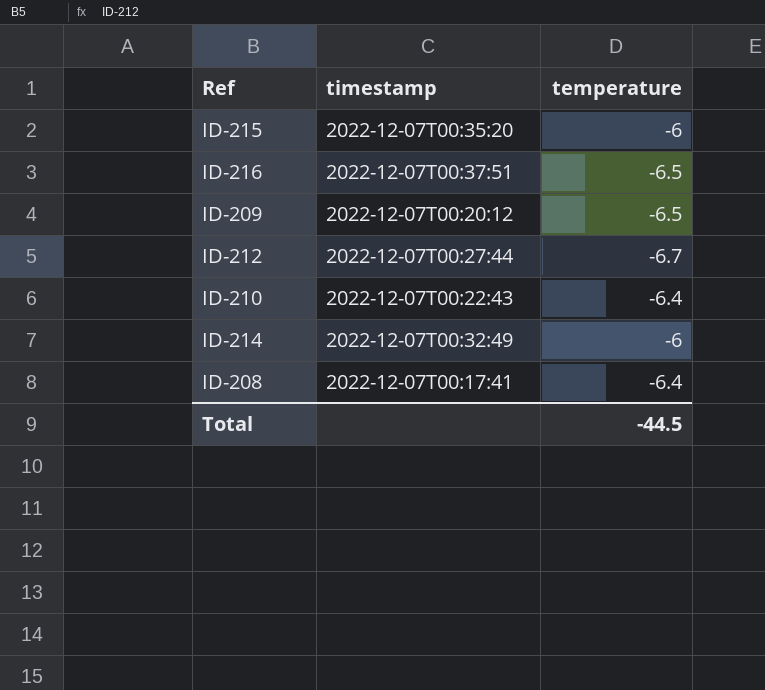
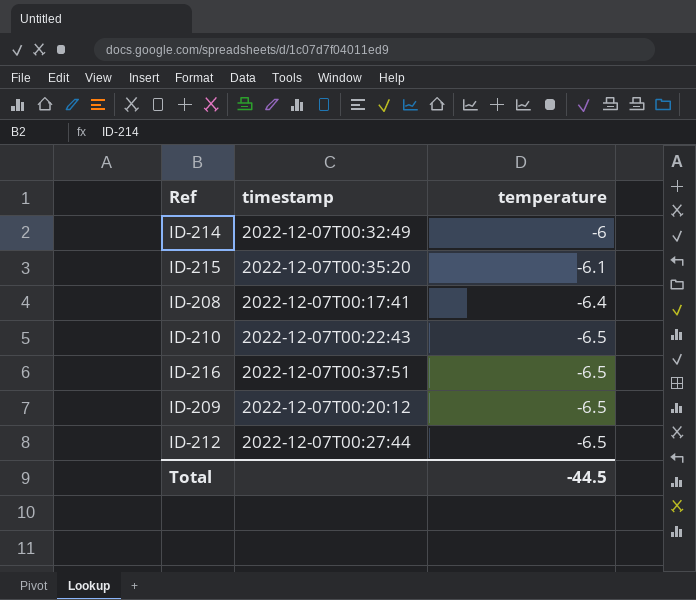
row order: none -> temperature descending
ID-215 | temperature: -6 -> -6.1
ID-210 | temperature: -6.4 -> -6.5
ID-212 | temperature: -6.7 -> -6.5

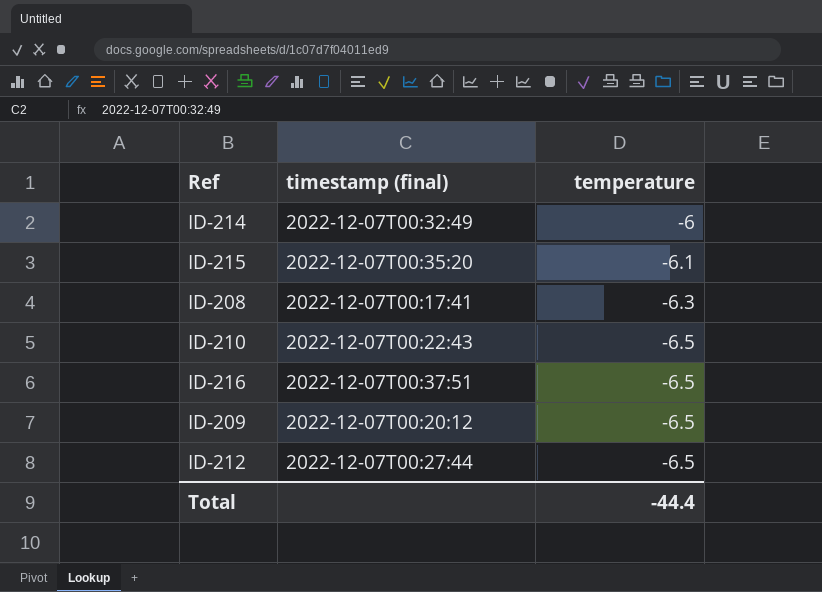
column name: timestamp -> timestamp (final)
ID-208 | temperature: -6.4 -> -6.3
Total | temperature: -44.5 -> -44.4

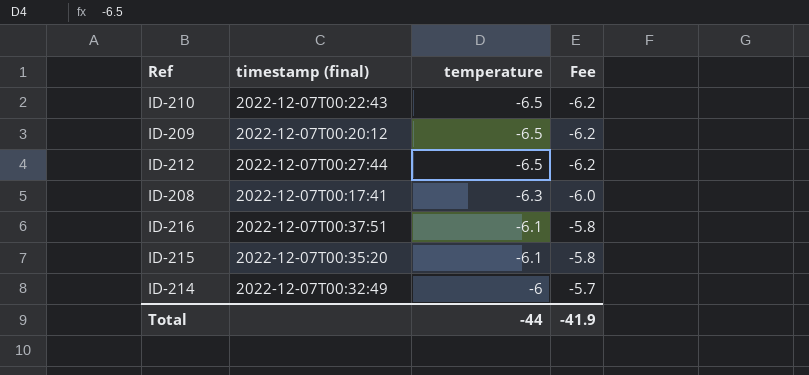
row order: temperature descending -> temperature ascending
column Fee | formula: none -> [temperature] * 0.95
ID-216 | temperature: -6.5 -> -6.1
Total | temperature: -44.4 -> -44

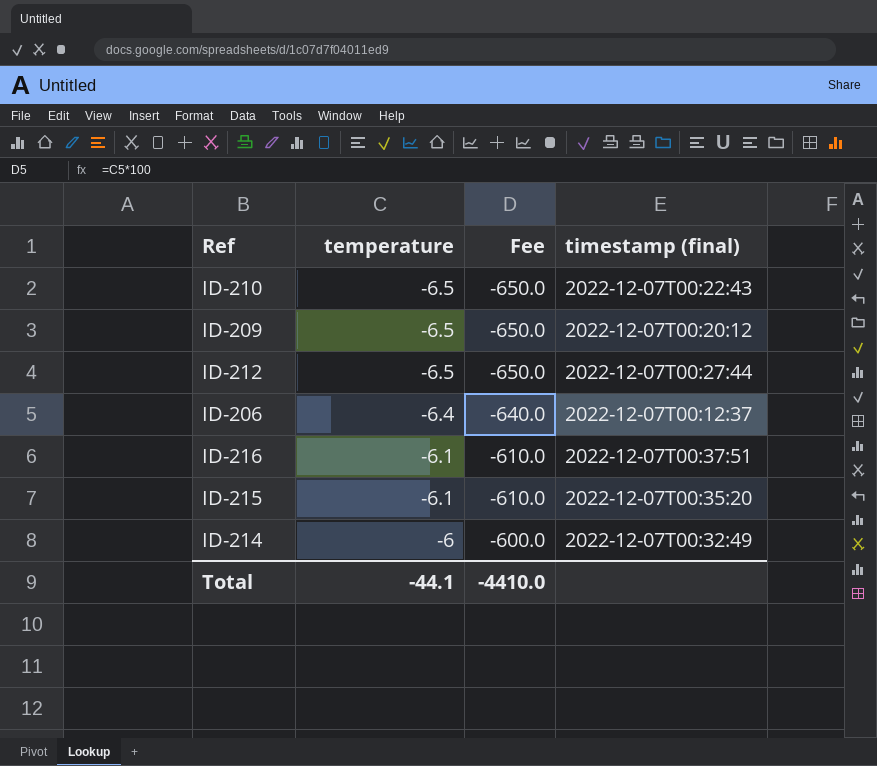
column Fee | formula: [temperature] * 0.95 -> [temperature] * 100
column timestamp (final) | position: 2 -> 4
row ID-208: 2022-12-07T00:17:41 | -6.3 | -6.0 -> none
row ID-206: none -> -6.4 | -640.0 | 2022-12-07T00:12:37
Total | temperature: -44 -> -44.1
Total | Fee: -41.9 -> -4410.0

